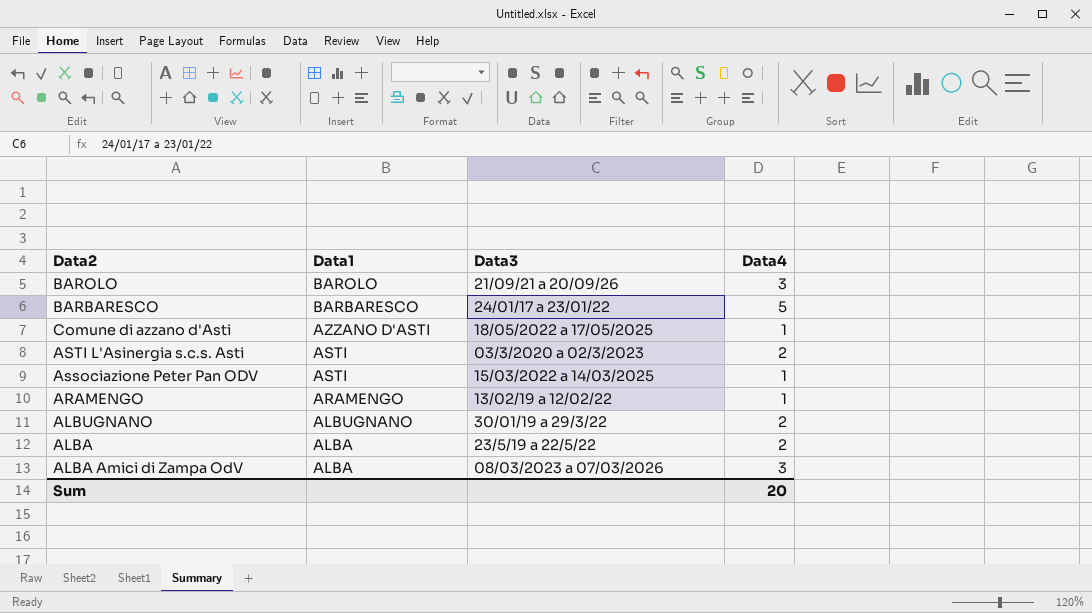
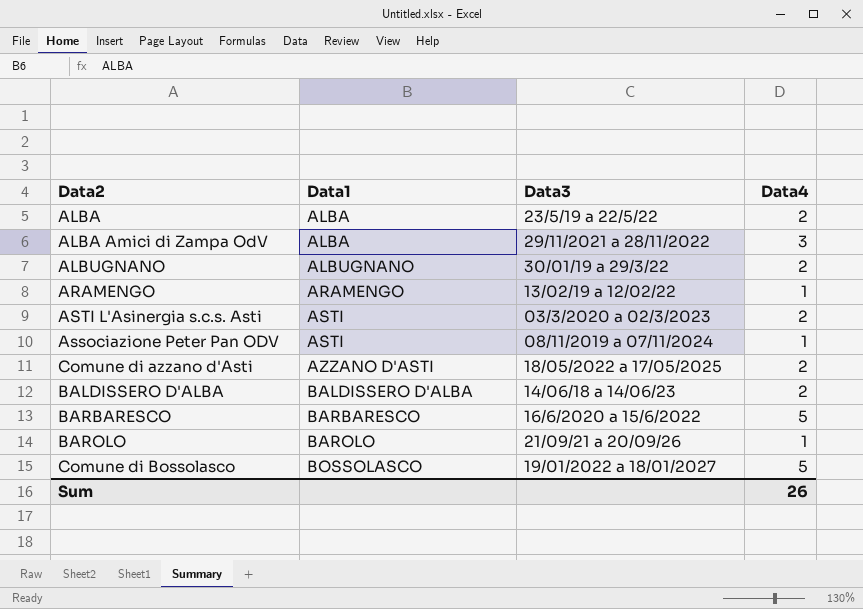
row order: Data1 descending -> Data1 ascending
ALBA Amici di Zampa OdV | Data3: 08/03/2023 a 07/03/2026 -> 29/11/2021 a 28/11/2022
Associazione Peter Pan ODV | Data3: 15/03/2022 a 14/03/2025 -> 08/11/2019 a 07/11/2024
Comune di azzano d'Asti | Data4: 1 -> 2
row BALDISSERO D'ALBA: none -> BALDISSERO D'ALBA | 14/06/18 a 14/06/23 | 2
BARBARESCO | Data3: 24/01/17 a 23/01/22 -> 16/6/2020 a 15/6/2022
BAROLO | Data4: 3 -> 1
row Comune di Bossolasco: none -> BOSSOLASCO | 19/01/2022 a 18/01/2027 | 5
Sum | Data4: 20 -> 26

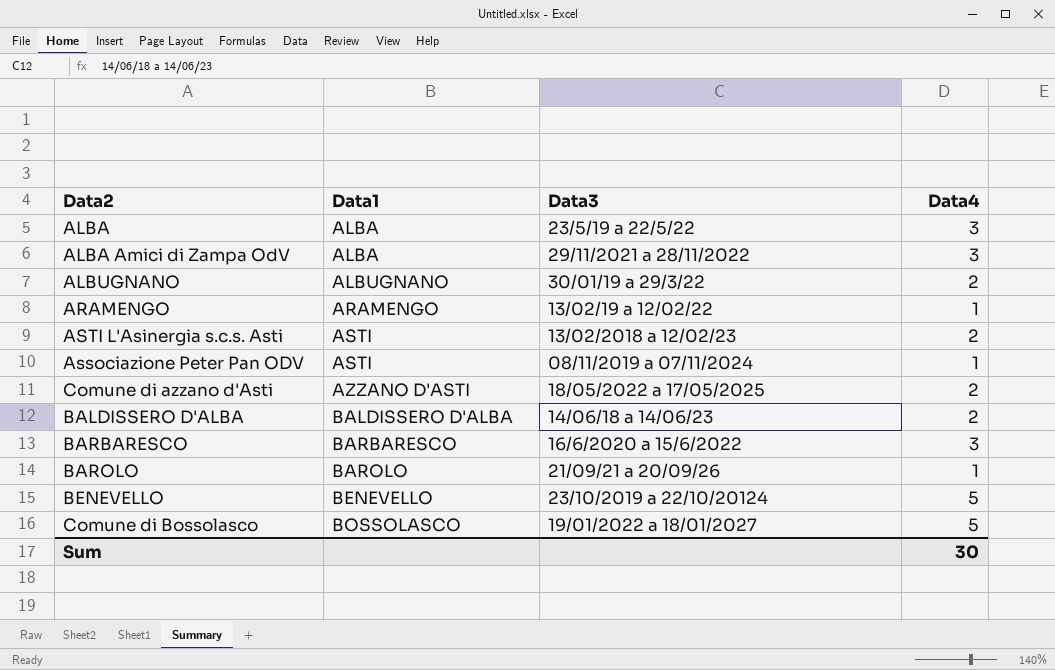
ALBA | Data4: 2 -> 3
ASTI L'Asinergia s.c.s. Asti | Data3: 03/3/2020 a 02/3/2023 -> 13/02/2018 a 12/02/23
BARBARESCO | Data4: 5 -> 3
row BENEVELLO: none -> BENEVELLO | 23/10/2019 a 22/10/20124 | 5
Sum | Data4: 26 -> 30

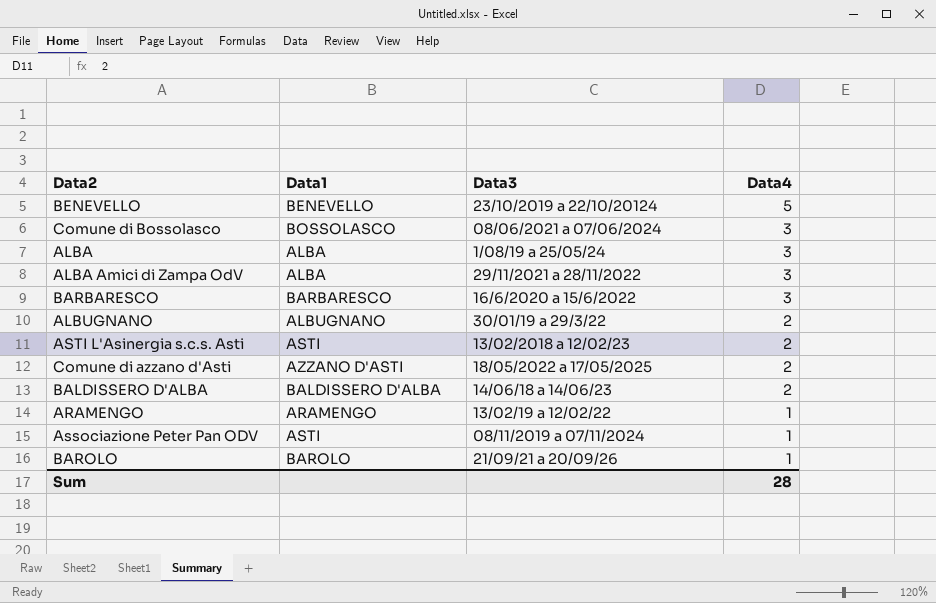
row order: Data1 ascending -> Data4 descending
Comune di Bossolasco | Data3: 19/01/2022 a 18/01/2027 -> 08/06/2021 a 07/06/2024
Comune di Bossolasco | Data4: 5 -> 3
ALBA | Data3: 23/5/19 a 22/5/22 -> 1/08/19 a 25/05/24
Sum | Data4: 30 -> 28

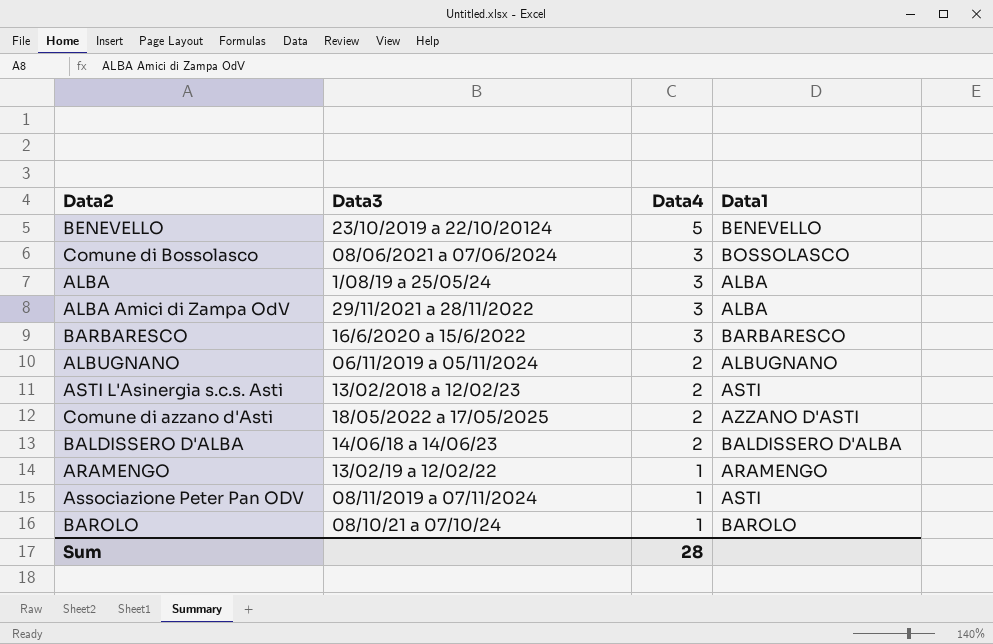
column Data1 | position: 2 -> 4
ALBUGNANO | Data3: 30/01/19 a 29/3/22 -> 06/11/2019 a 05/11/2024
BAROLO | Data3: 21/09/21 a 20/09/26 -> 08/10/21 a 07/10/24

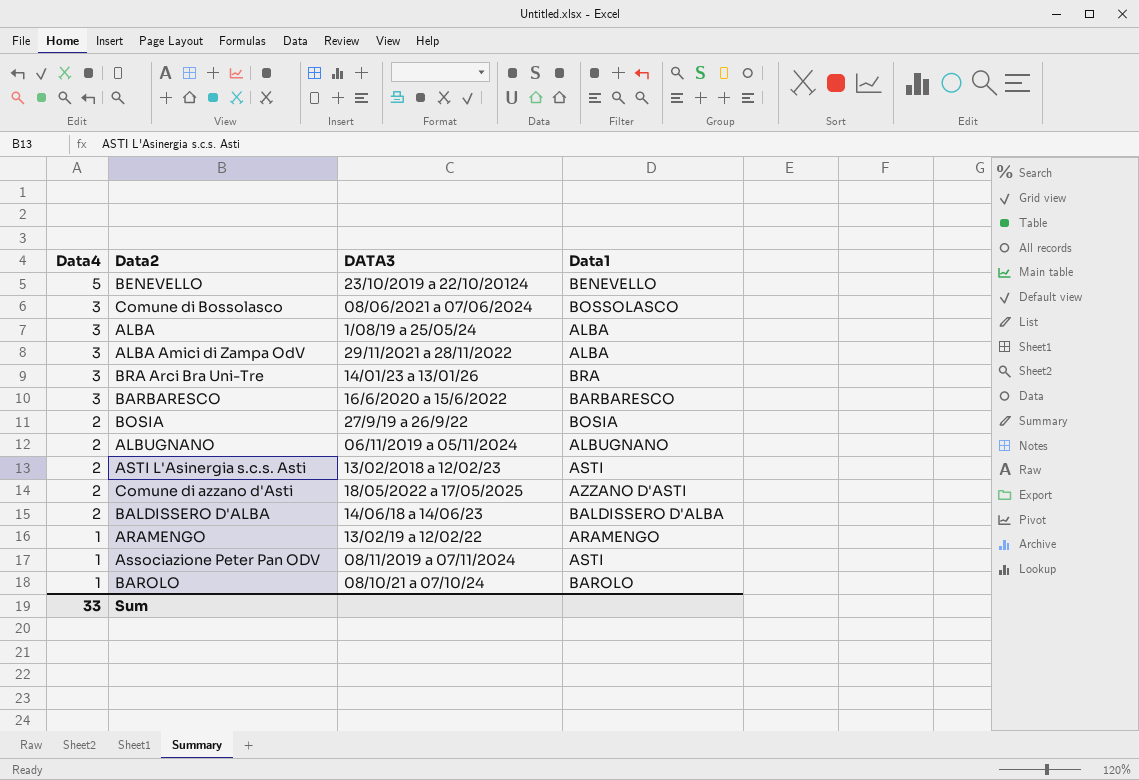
column Data4 | position: 3 -> 1
column name: Data3 -> DATA3
row BRA Arci Bra Uni-Tre: none -> 3 | 14/01/23 a 13/01/26 | BRA
row BOSIA: none -> 2 | 27/9/19 a 26/9/22 | BOSIA
Sum | Data4: 28 -> 33

